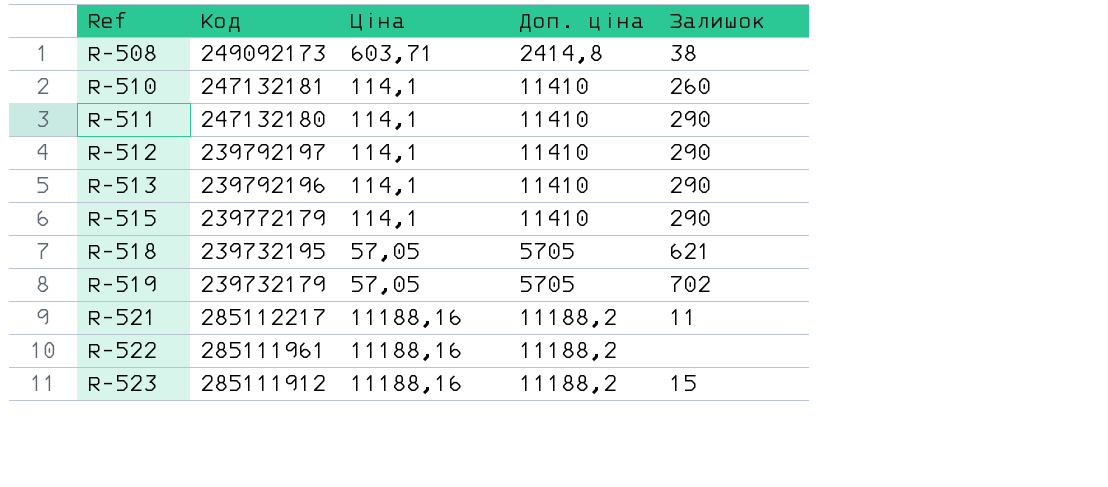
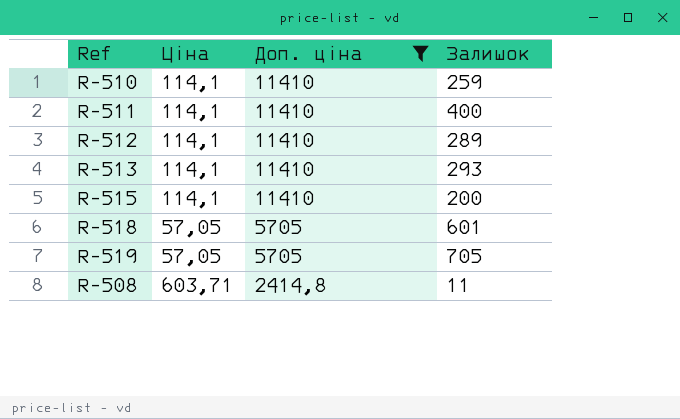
filter: none -> Доп. ціна != 11188,2
row order: Ref ascending -> Доп. ціна descending
column Код | position: 2 -> none
R-510 | Залишок: 260 -> 259
R-511 | Залишок: 290 -> 400
R-512 | Залишок: 290 -> 289
R-513 | Залишок: 290 -> 293
R-515 | Залишок: 290 -> 200
R-518 | Залишок: 621 -> 601
R-519 | Залишок: 702 -> 705
R-508 | Залишок: 38 -> 11

